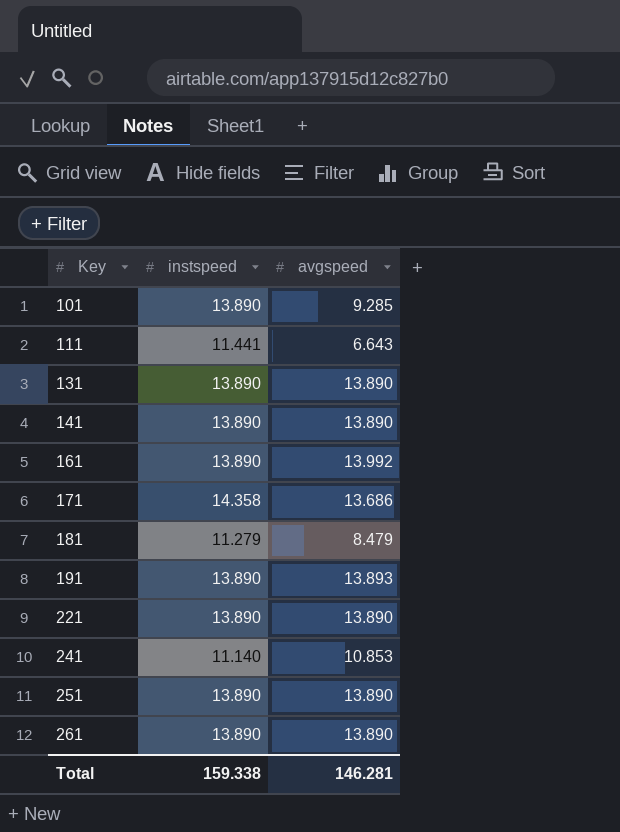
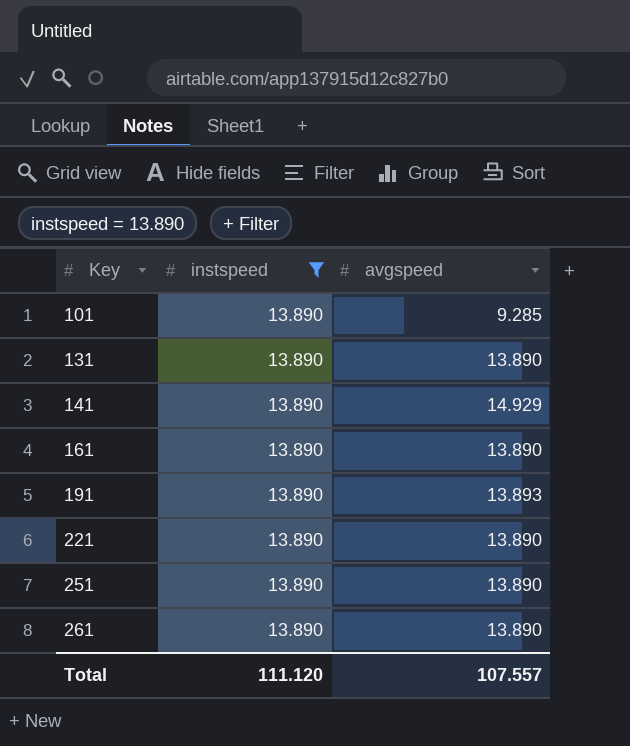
filter: none -> instspeed = 13.890
141 | avgspeed: 13.890 -> 14.929
161 | avgspeed: 13.992 -> 13.890
Total | instspeed: 159.338 -> 111.120
Total | avgspeed: 146.281 -> 107.557

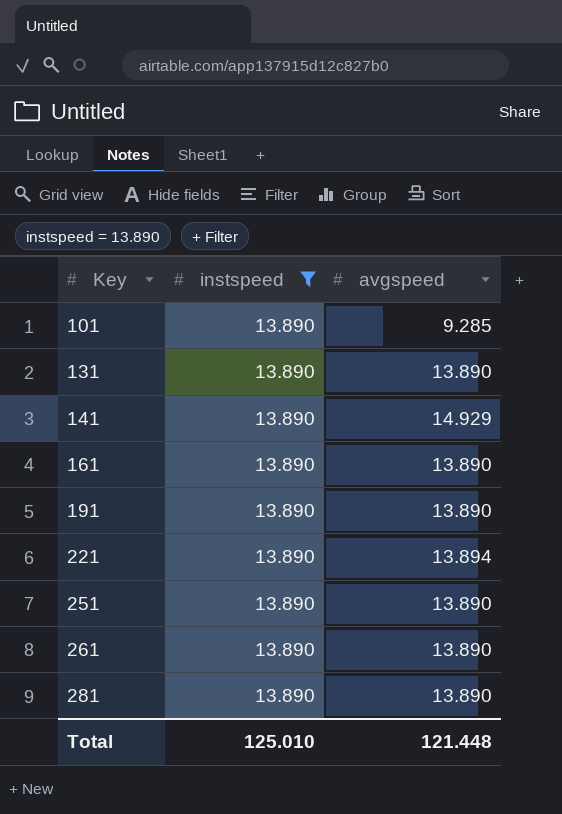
191 | avgspeed: 13.893 -> 13.890
221 | avgspeed: 13.890 -> 13.894
row 281: none -> 13.890 | 13.890
Total | instspeed: 111.120 -> 125.010
Total | avgspeed: 107.557 -> 121.448

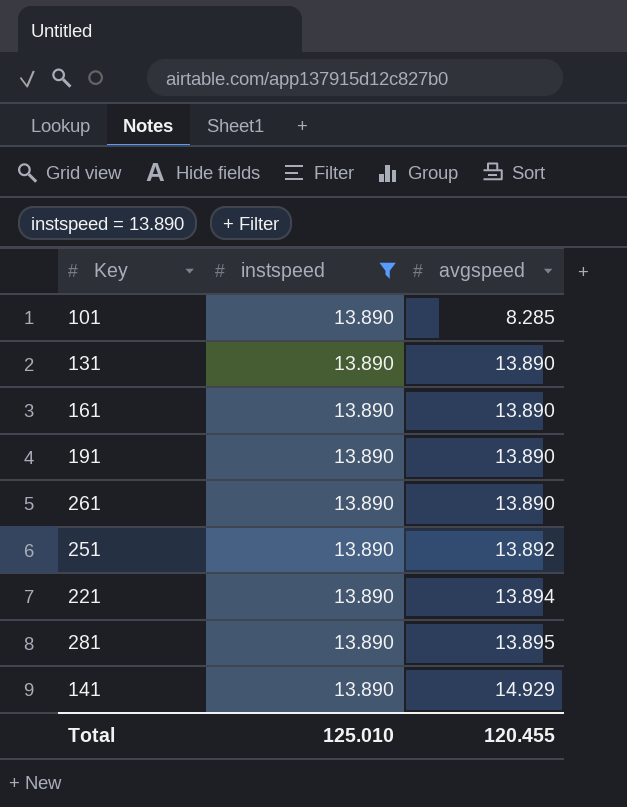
row order: Key ascending -> avgspeed ascending
101 | avgspeed: 9.285 -> 8.285
251 | avgspeed: 13.890 -> 13.892
281 | avgspeed: 13.890 -> 13.895
Total | avgspeed: 121.448 -> 120.455

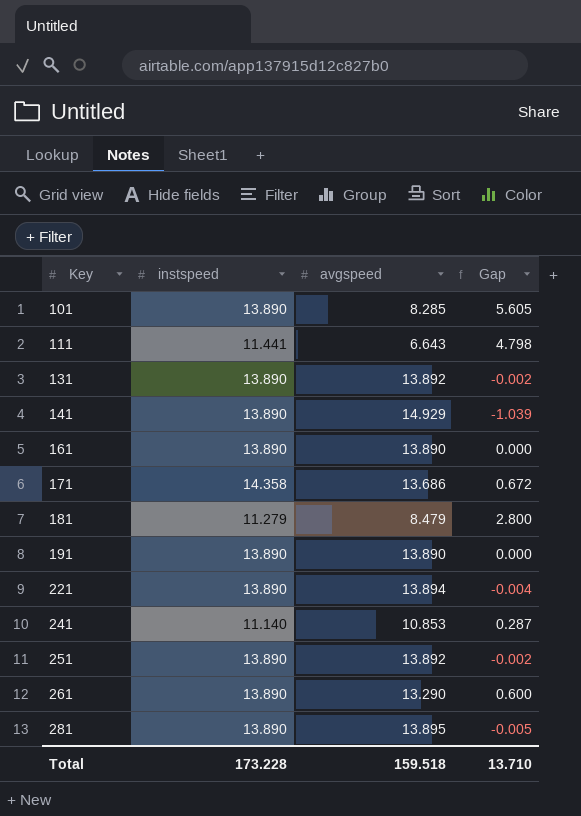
filter: instspeed = 13.890 -> none
row order: avgspeed ascending -> Key ascending
column Gap | formula: none -> [instspeed] - [avgspeed]
131 | avgspeed: 13.890 -> 13.892
261 | avgspeed: 13.890 -> 13.290
Total | instspeed: 125.010 -> 173.228
Total | avgspeed: 120.455 -> 159.518

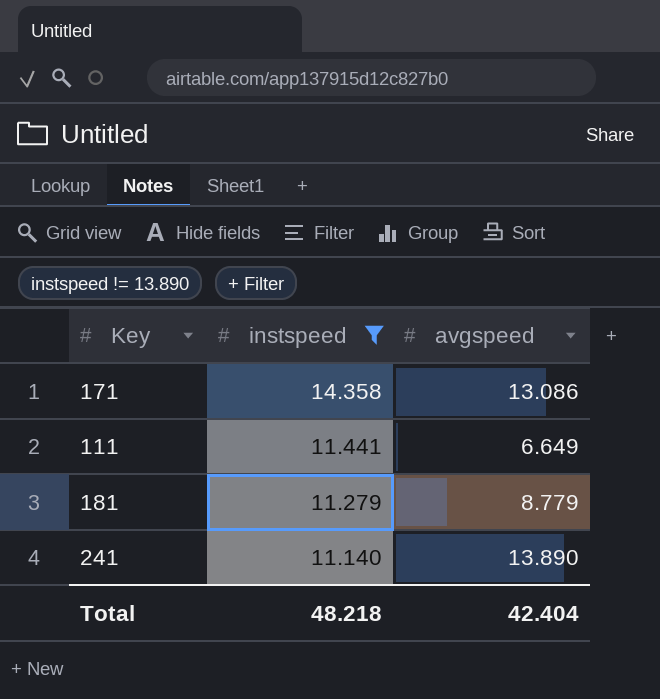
filter: none -> instspeed != 13.890
row order: Key ascending -> instspeed descending
column Gap | formula: [instspeed] - [avgspeed] -> none
171 | avgspeed: 13.686 -> 13.086
111 | avgspeed: 6.643 -> 6.649
181 | avgspeed: 8.479 -> 8.779
241 | avgspeed: 10.853 -> 13.890
Total | instspeed: 173.228 -> 48.218
Total | avgspeed: 159.518 -> 42.404

